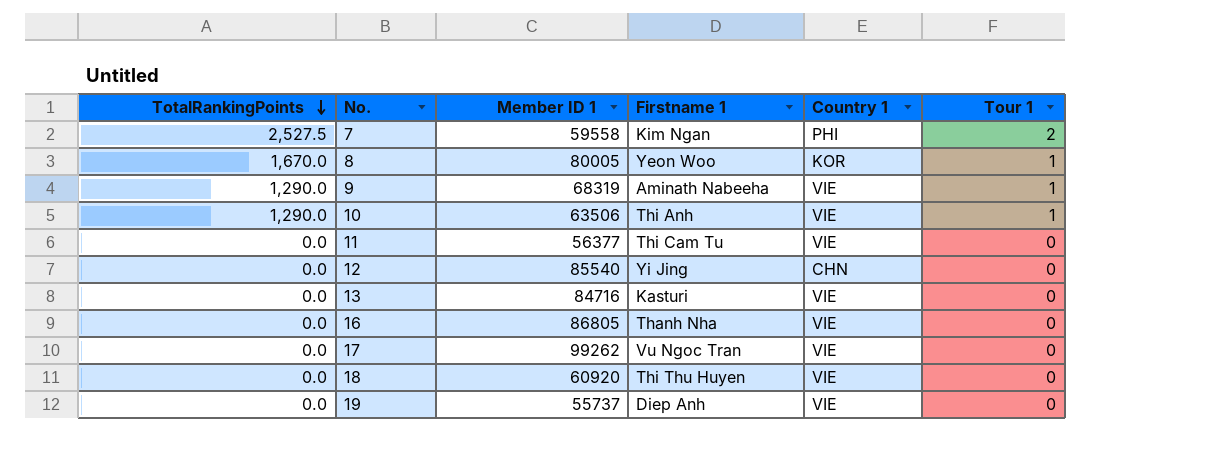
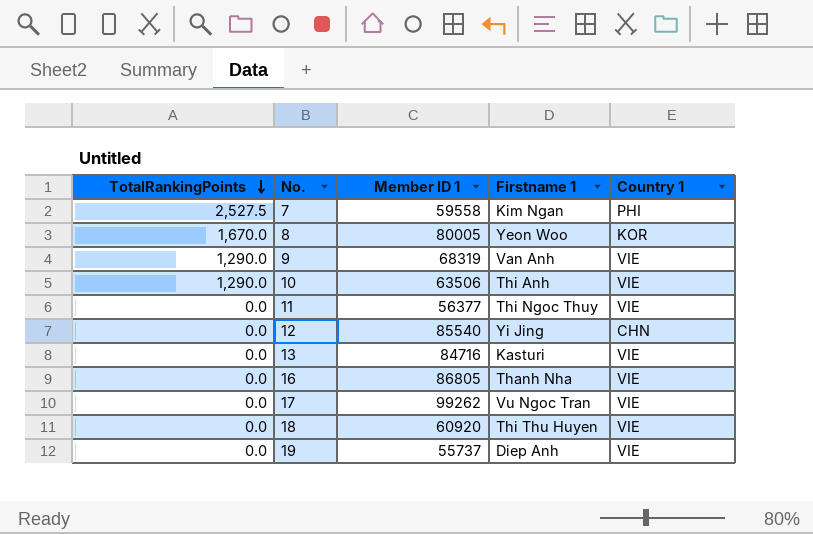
column Tour 1 | position: 6 -> none
9 | Firstname 1: Aminath Nabeeha -> Van Anh
11 | Firstname 1: Thi Cam Tu -> Thi Ngoc Thuy

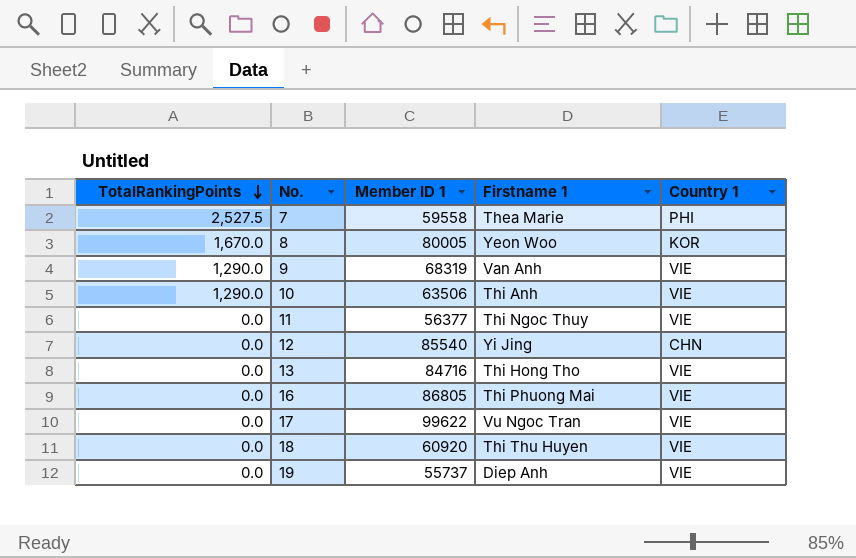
7 | Firstname 1: Kim Ngan -> Thea Marie
13 | Firstname 1: Kasturi -> Thi Hong Tho
16 | Firstname 1: Thanh Nha -> Thi Phuong Mai
17 | Member ID 1: 99262 -> 99622

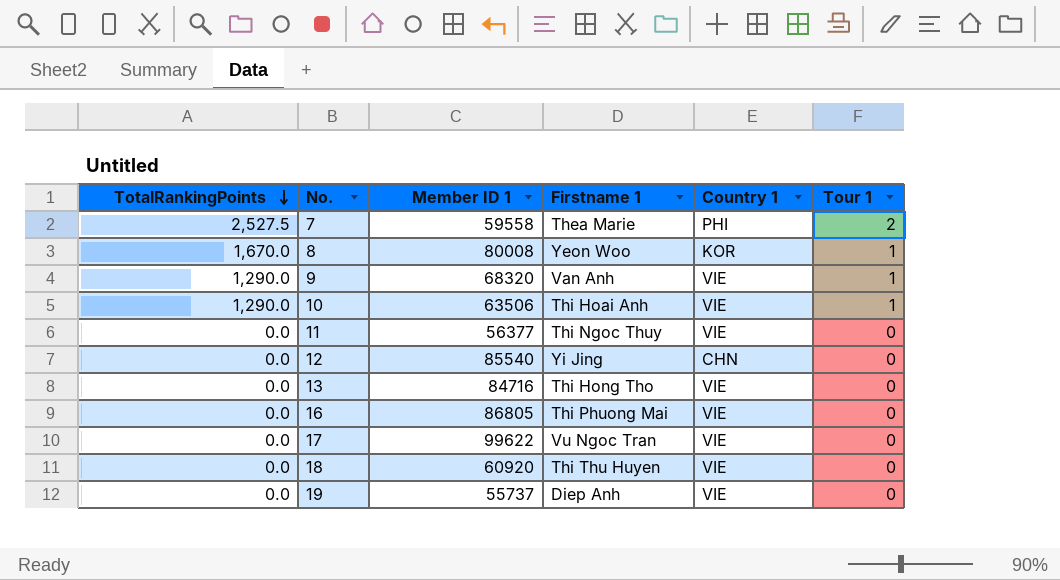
column Tour 1 | position: none -> 6
8 | Member ID 1: 80005 -> 80008
9 | Member ID 1: 68319 -> 68320
10 | Firstname 1: Thi Anh -> Thi Hoai Anh

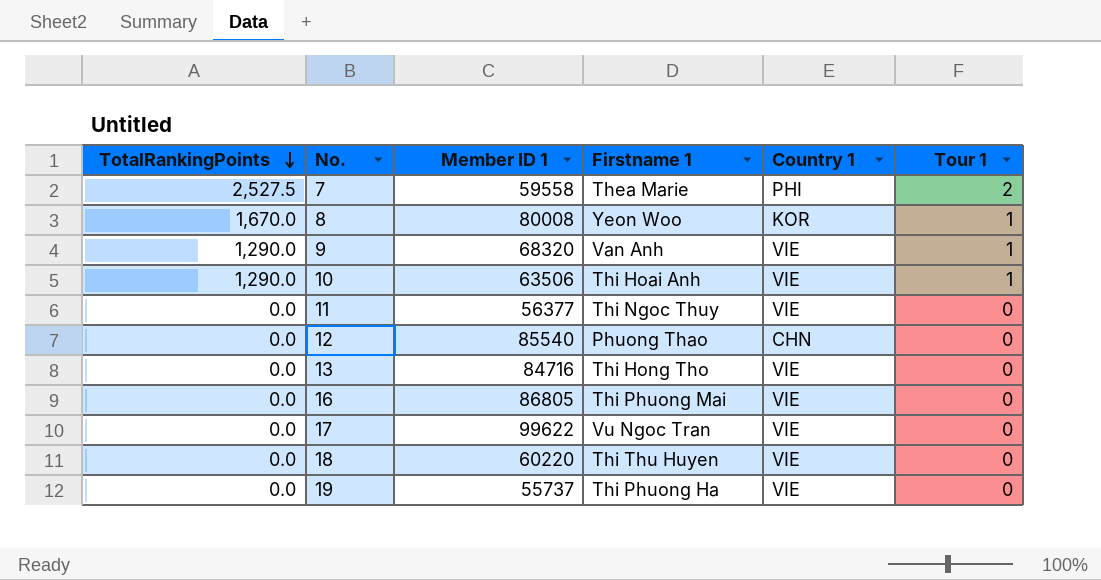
12 | Firstname 1: Yi Jing -> Phuong Thao
18 | Member ID 1: 60920 -> 60220
19 | Firstname 1: Diep Anh -> Thi Phuong Ha

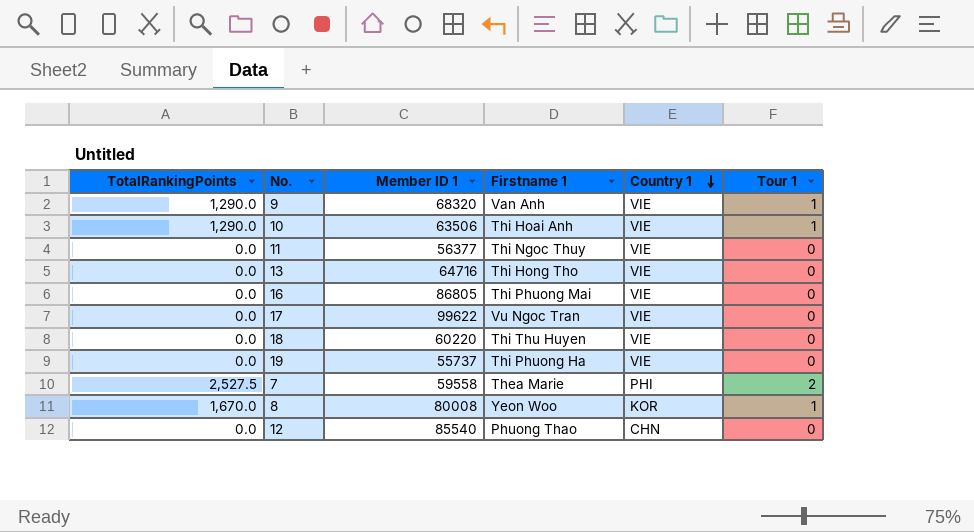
row order: TotalRankingPoints descending -> Country 1 descending
13 | Member ID 1: 84716 -> 64716

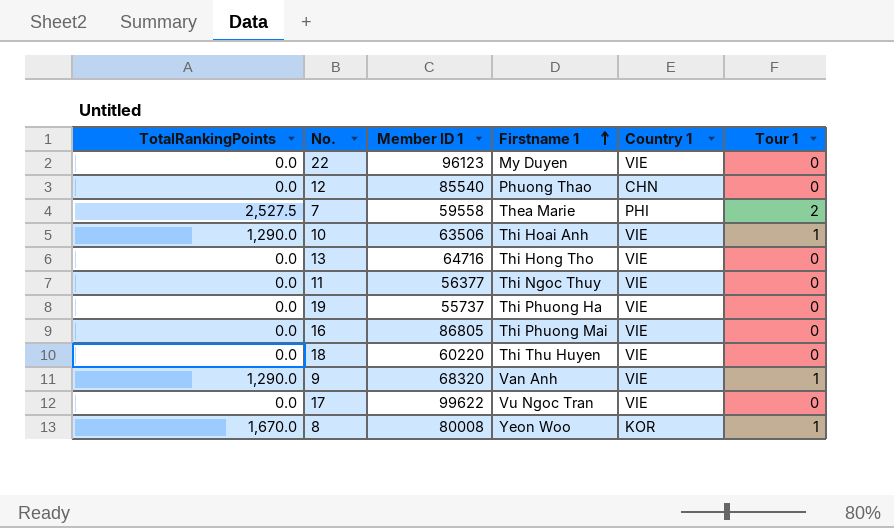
row order: Country 1 descending -> Firstname 1 ascending
row 22: none -> 0.0 | 96123 | My Duyen | VIE | 0

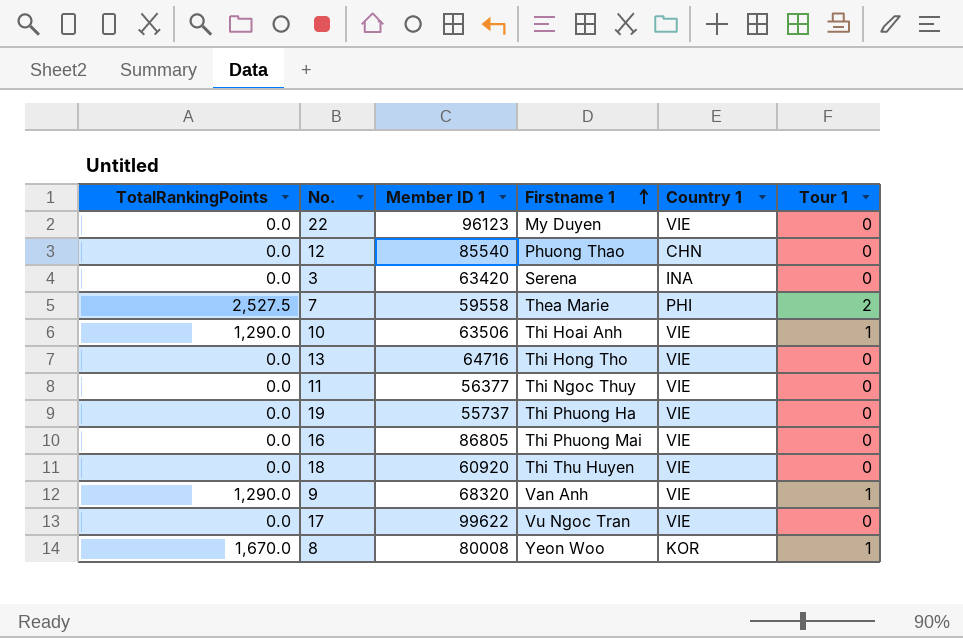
row 3: none -> 0.0 | 63420 | Serena | INA | 0
18 | Member ID 1: 60220 -> 60920

